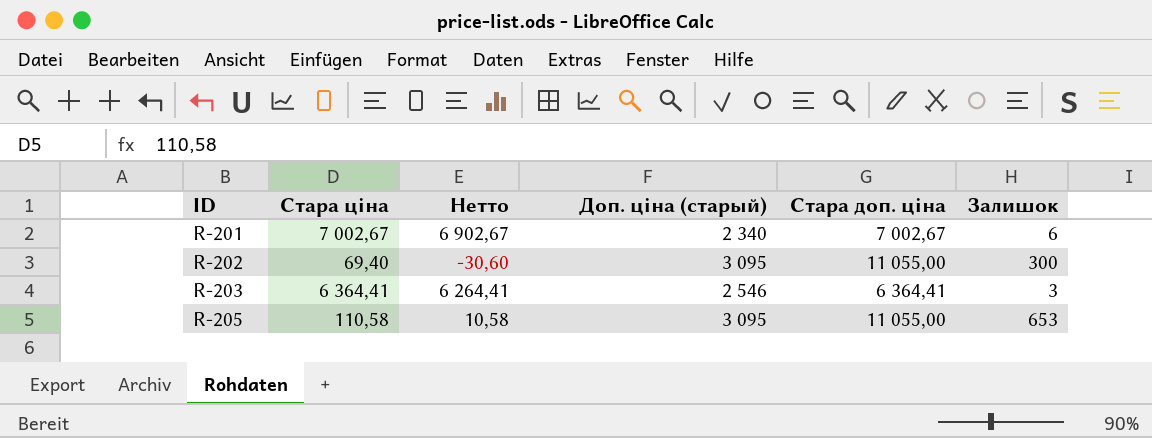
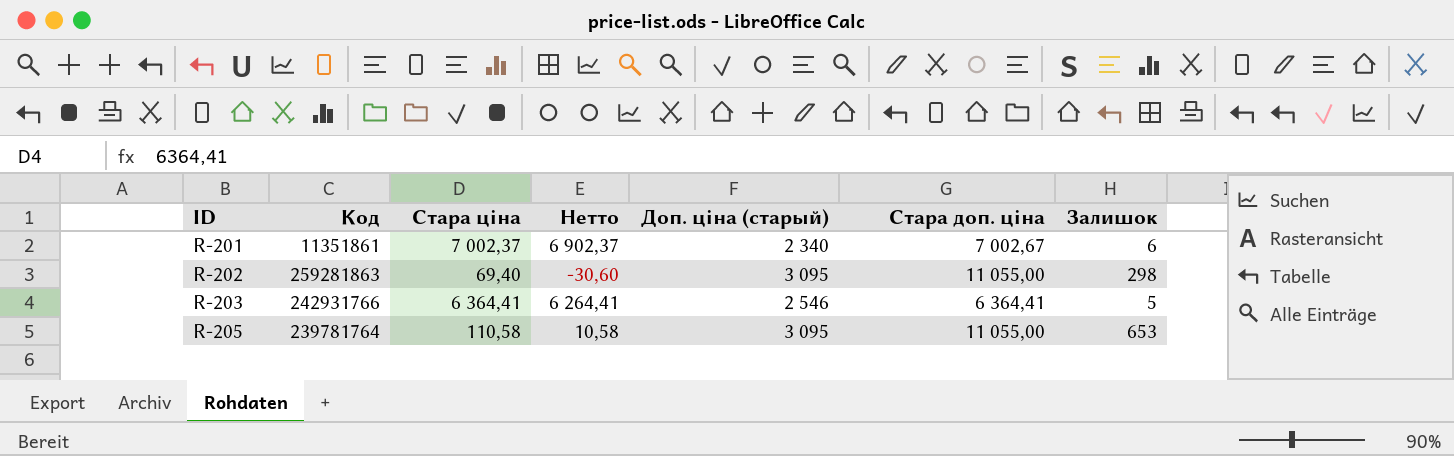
column Код | position: none -> 2
R-201 | Стара ціна: 7 002,67 -> 7 002,37
R-201 | Нетто: 6 902,67 -> 6 902,37
R-202 | Залишок: 300 -> 298
R-203 | Залишок: 3 -> 5

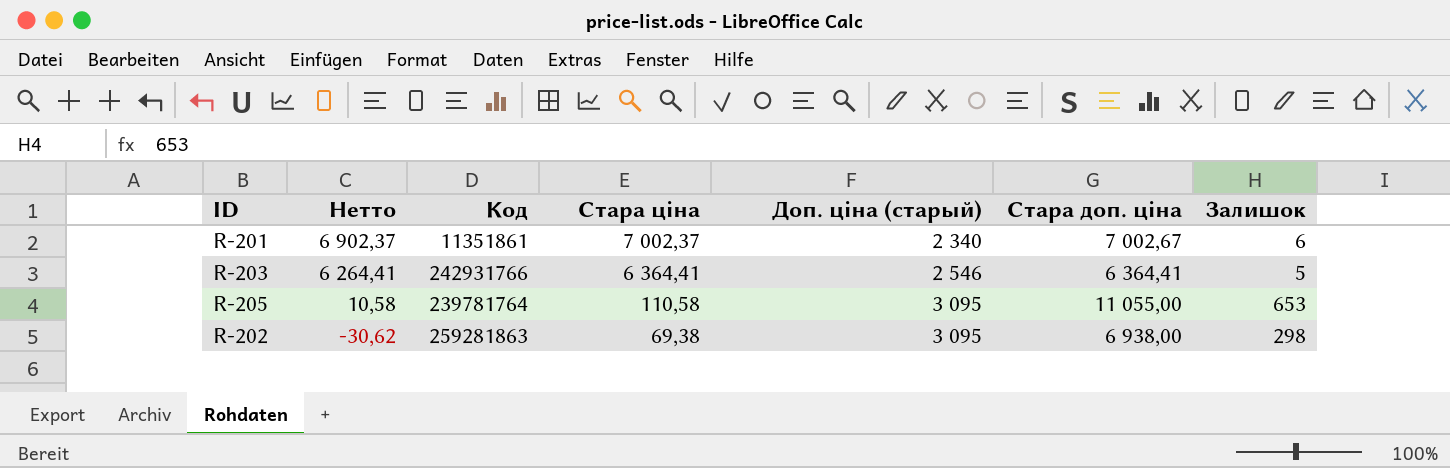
row order: ID ascending -> Нетто descending
column Нетто | position: 4 -> 2
R-202 | Нетто: -30,60 -> -30,62
R-202 | Стара ціна: 69,40 -> 69,38
R-202 | Стара доп. ціна: 11 055,00 -> 6 938,00

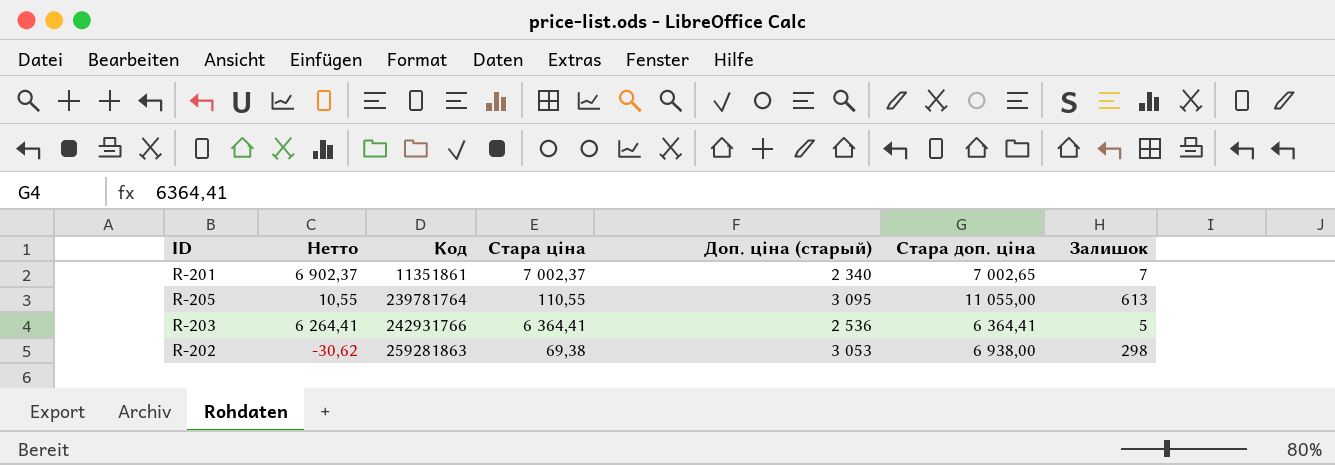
row order: Нетто descending -> Код ascending
R-201 | Стара доп. ціна: 7 002,67 -> 7 002,65
R-201 | Залишок: 6 -> 7
R-205 | Нетто: 10,58 -> 10,55
R-205 | Стара ціна: 110,58 -> 110,55
R-205 | Залишок: 653 -> 613
R-203 | Доп. ціна (старый): 2 546 -> 2 536
R-202 | Доп. ціна (старый): 3 095 -> 3 053

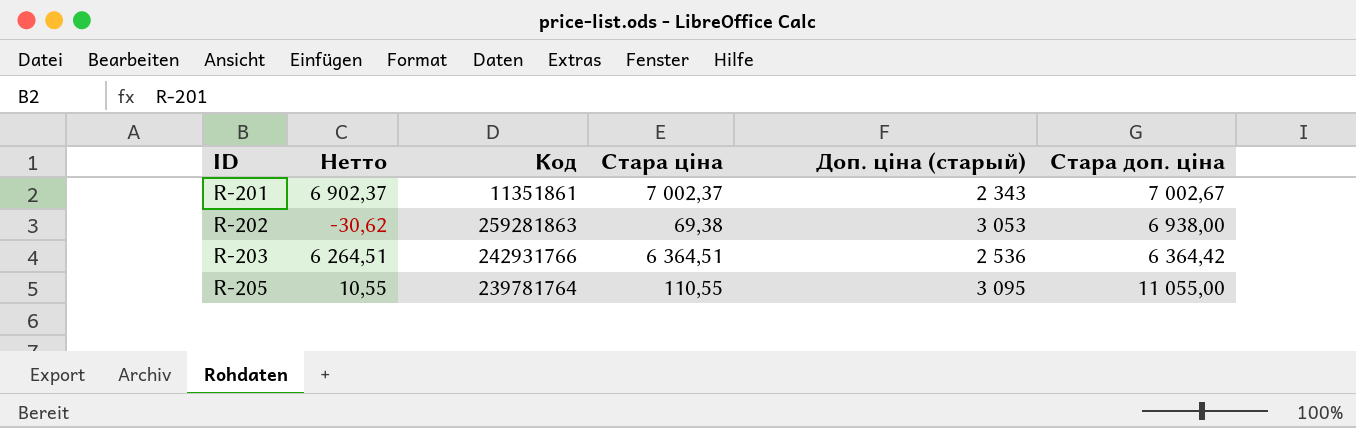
row order: Код ascending -> ID ascending
column Залишок | position: 7 -> none
R-201 | Доп. ціна (старый): 2 340 -> 2 343
R-201 | Стара доп. ціна: 7 002,65 -> 7 002,67
R-203 | Нетто: 6 264,41 -> 6 264,51
R-203 | Стара ціна: 6 364,41 -> 6 364,51
R-203 | Стара доп. ціна: 6 364,41 -> 6 364,42

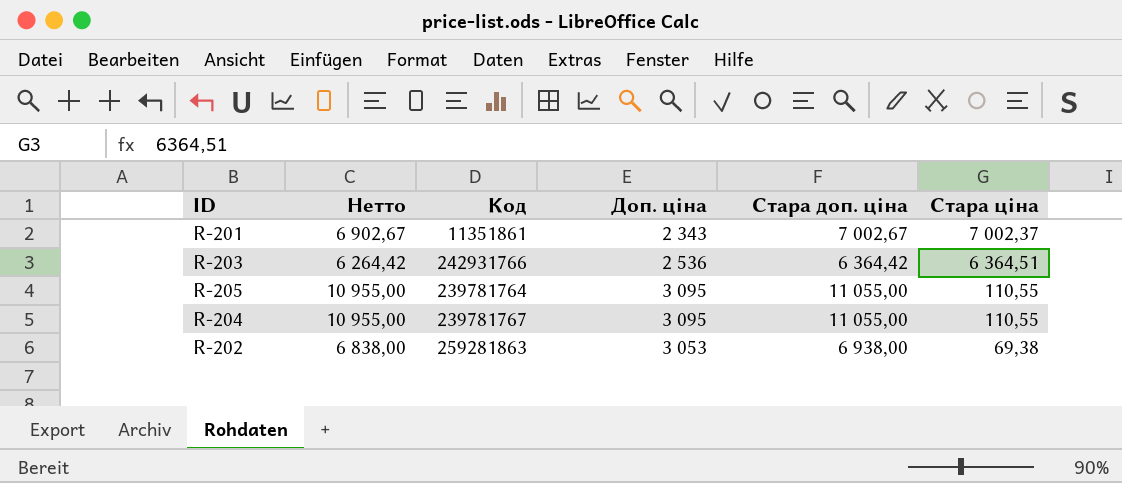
row order: ID ascending -> Стара ціна descending
column Нетто | formula: [Стара ціна] - 100 -> [Стара доп. ціна] - 100
column name: Доп. ціна (старый) -> Доп. ціна
column Стара ціна | position: 4 -> 6
row R-204: none -> 10 955,00 | 239781767 | 3 095 | 11 055,00 | 110,55

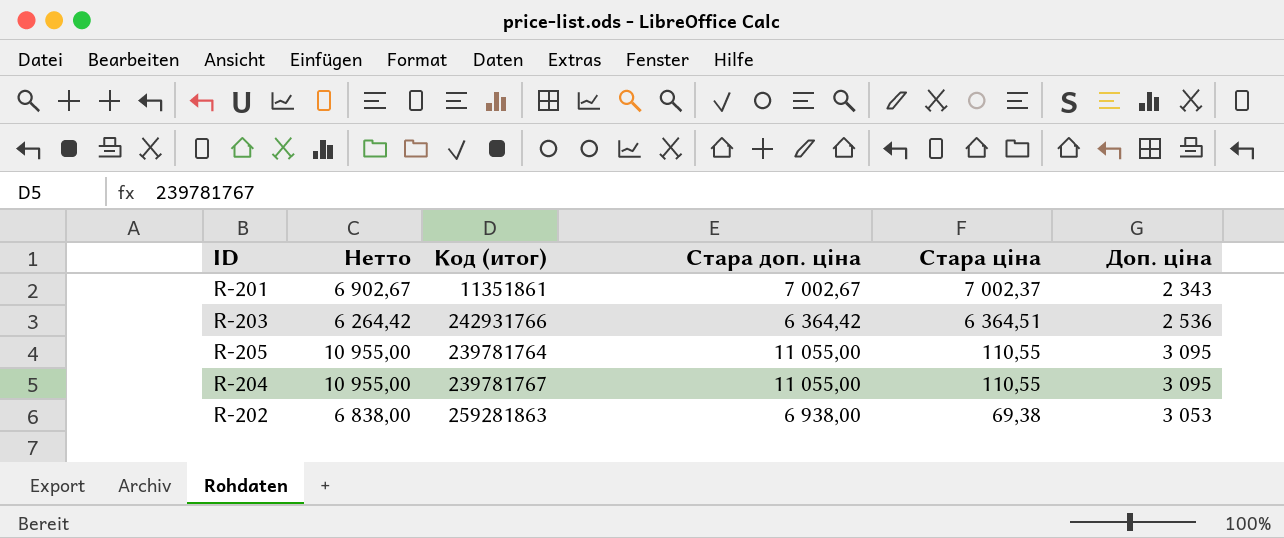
column name: Код -> Код (итог)
column Доп. ціна | position: 4 -> 6

